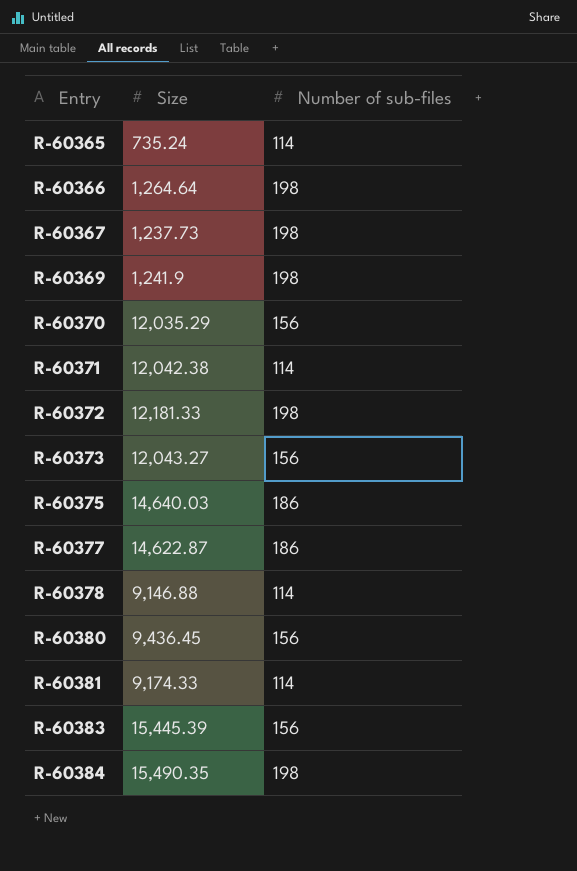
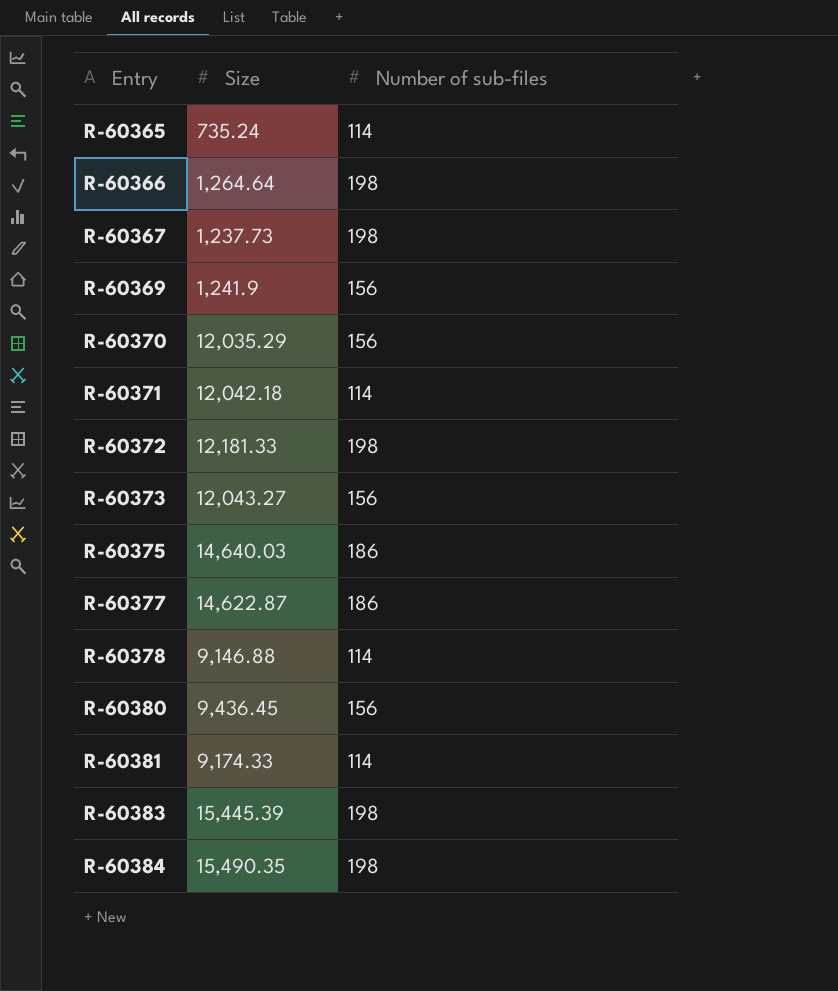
R-60369 | Number of sub-files: 198 -> 156
R-60371 | Size: 12,042.38 -> 12,042.18
R-60383 | Number of sub-files: 156 -> 198

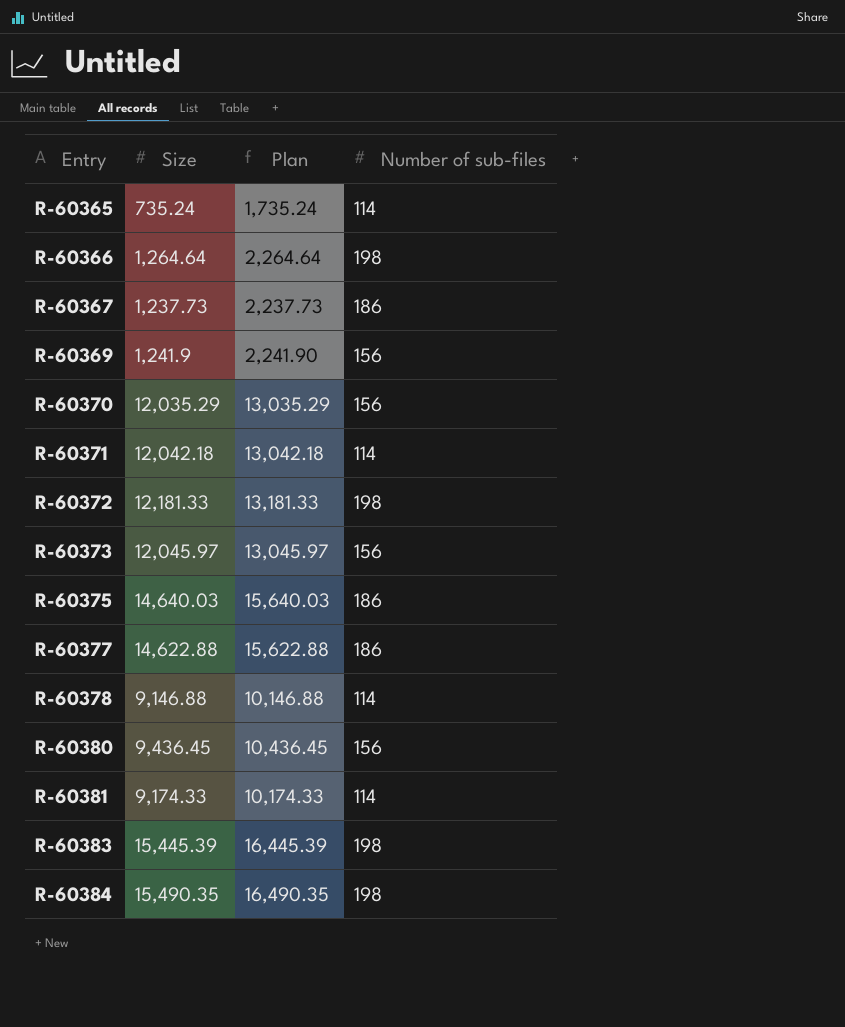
column Plan | formula: none -> [Size] + 1000
R-60367 | Number of sub-files: 198 -> 186
R-60373 | Size: 12,043.27 -> 12,045.97
R-60377 | Size: 14,622.87 -> 14,622.88

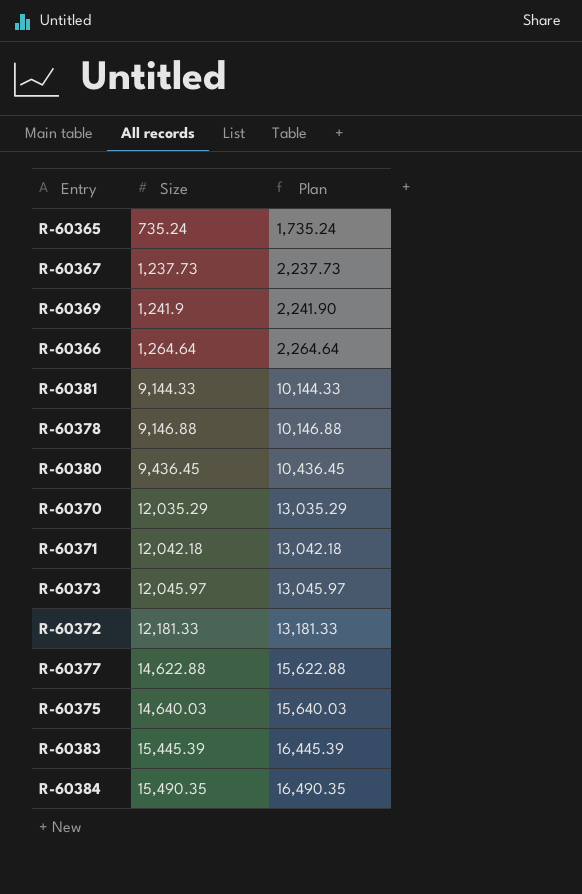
row order: Entry ascending -> Size ascending
column Number of sub-files | position: 4 -> none
R-60381 | Size: 9,174.33 -> 9,144.33
R-60381 | Plan: 10,174.33 -> 10,144.33

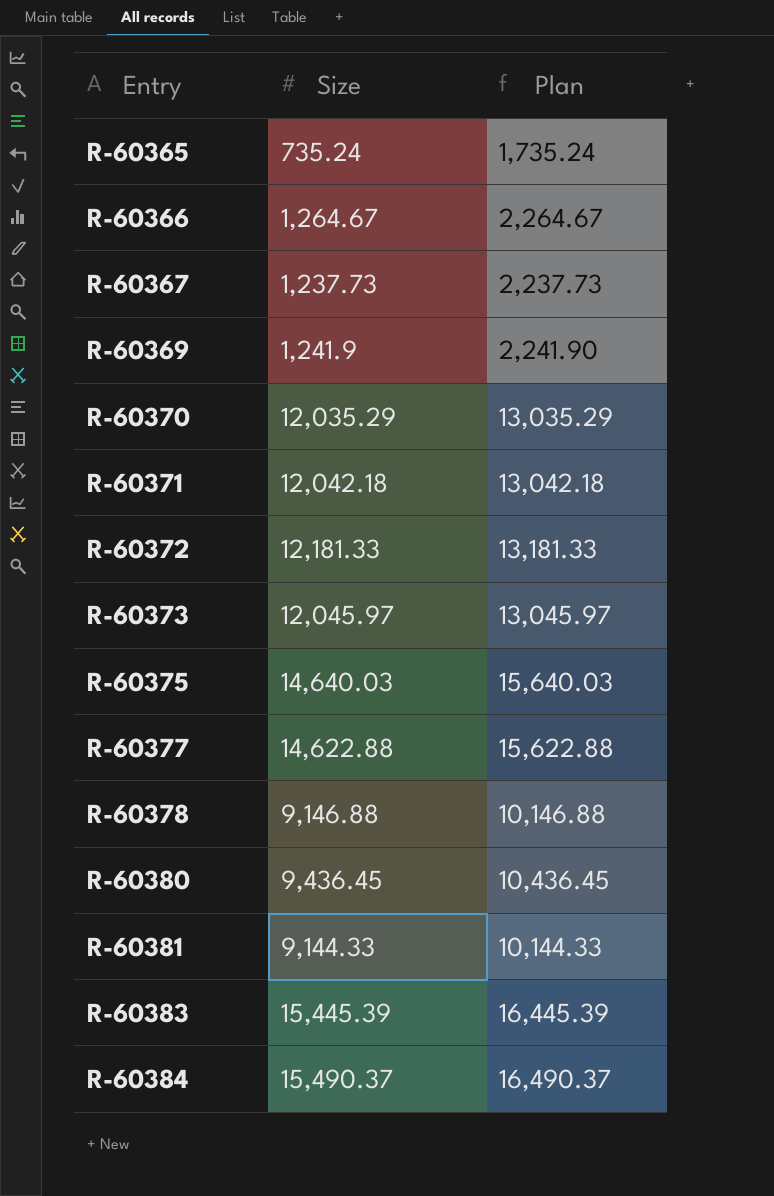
row order: Size ascending -> Entry ascending
R-60366 | Size: 1,264.64 -> 1,264.67
R-60366 | Plan: 2,264.64 -> 2,264.67
R-60384 | Size: 15,490.35 -> 15,490.37
R-60384 | Plan: 16,490.35 -> 16,490.37

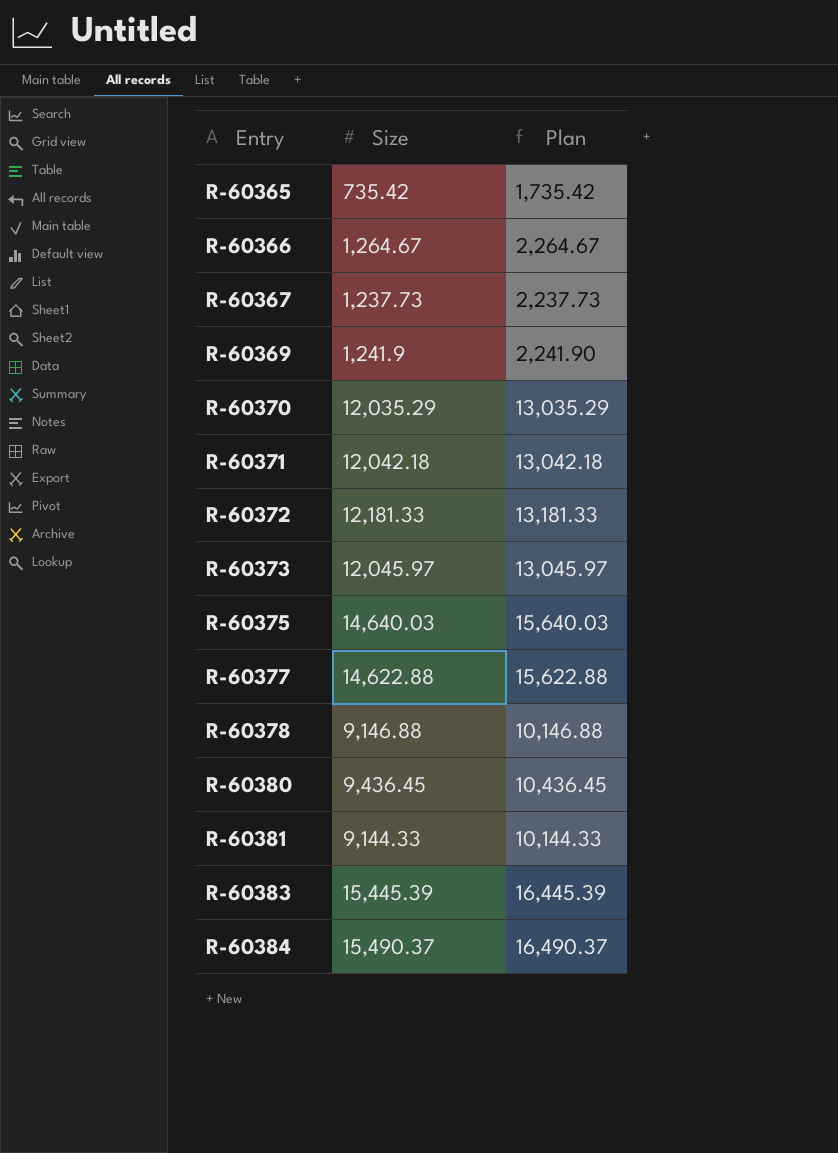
R-60365 | Size: 735.24 -> 735.42
R-60365 | Plan: 1,735.24 -> 1,735.42

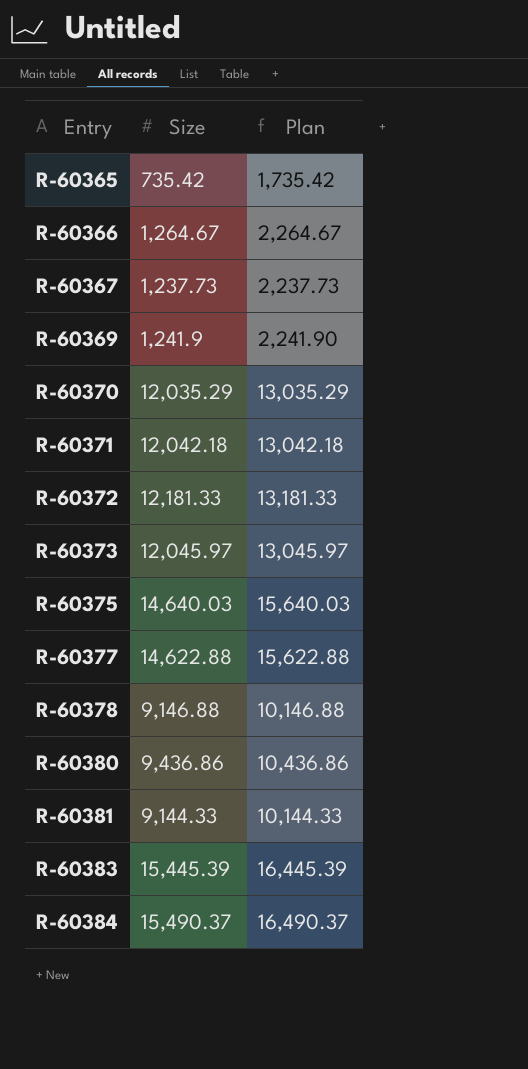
R-60380 | Size: 9,436.45 -> 9,436.86
R-60380 | Plan: 10,436.45 -> 10,436.86

